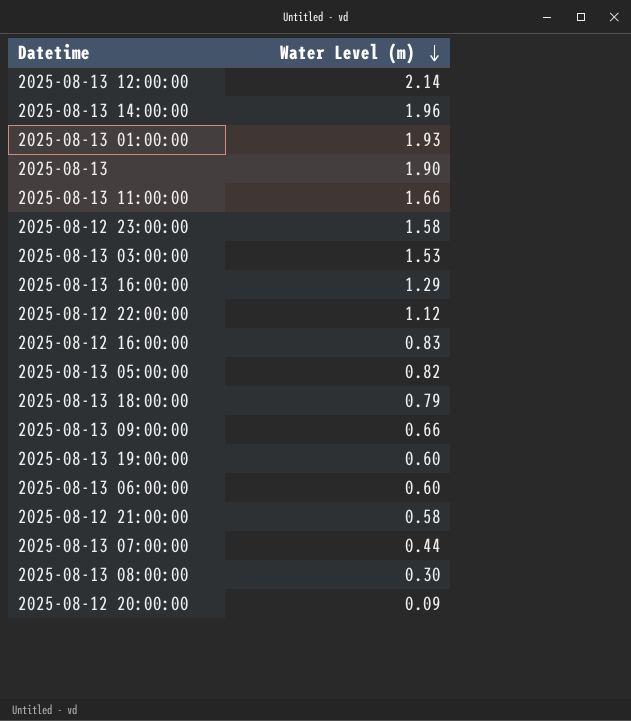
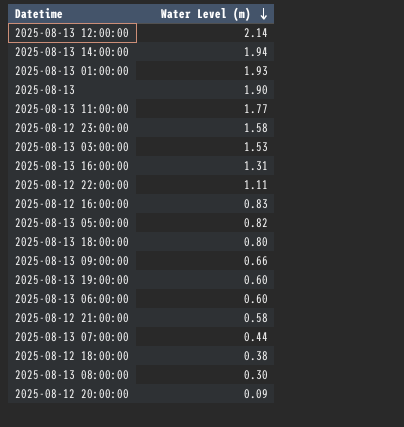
2025-08-13 14:00:00 | Water Level (m): 1.96 -> 1.94
2025-08-13 11:00:00 | Water Level (m): 1.66 -> 1.77
2025-08-13 16:00:00 | Water Level (m): 1.29 -> 1.31
2025-08-12 22:00:00 | Water Level (m): 1.12 -> 1.11
2025-08-13 18:00:00 | Water Level (m): 0.79 -> 0.80
row 2025-08-12 18:00:00: none -> 0.38

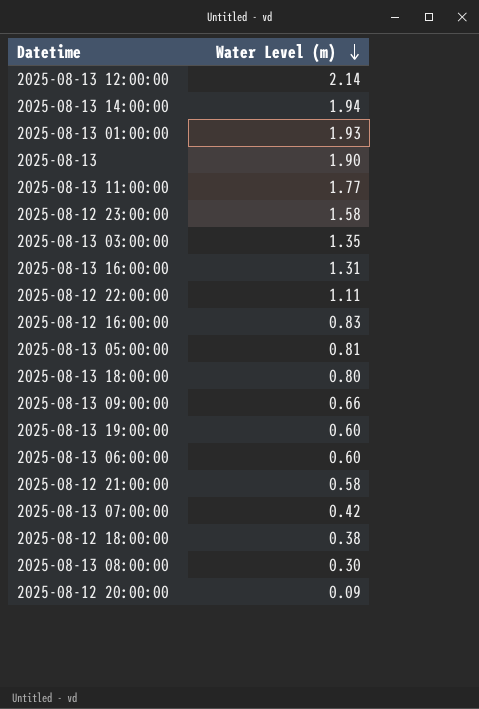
2025-08-13 03:00:00 | Water Level (m): 1.53 -> 1.35
2025-08-13 05:00:00 | Water Level (m): 0.82 -> 0.81
2025-08-13 07:00:00 | Water Level (m): 0.44 -> 0.42

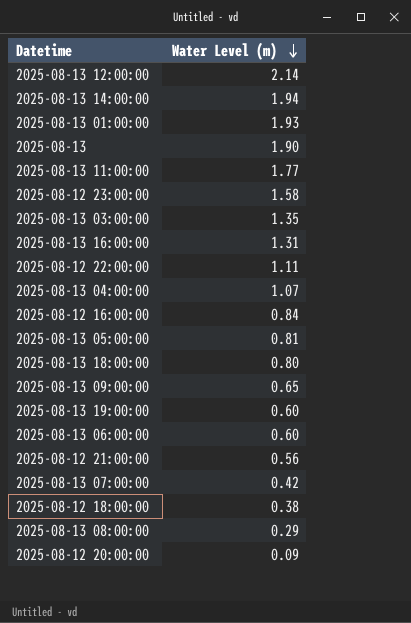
row 2025-08-13 04:00:00: none -> 1.07
2025-08-12 16:00:00 | Water Level (m): 0.83 -> 0.84
2025-08-13 09:00:00 | Water Level (m): 0.66 -> 0.65
2025-08-12 21:00:00 | Water Level (m): 0.58 -> 0.56
2025-08-13 08:00:00 | Water Level (m): 0.30 -> 0.29

